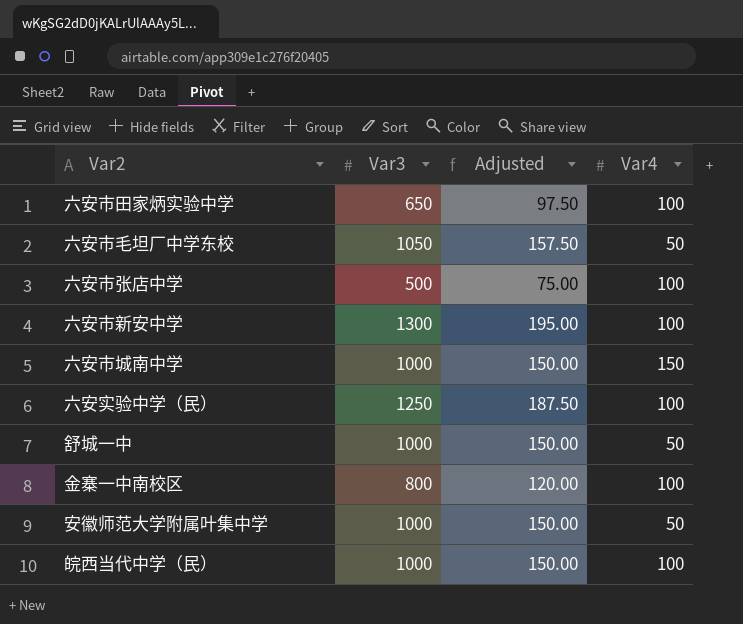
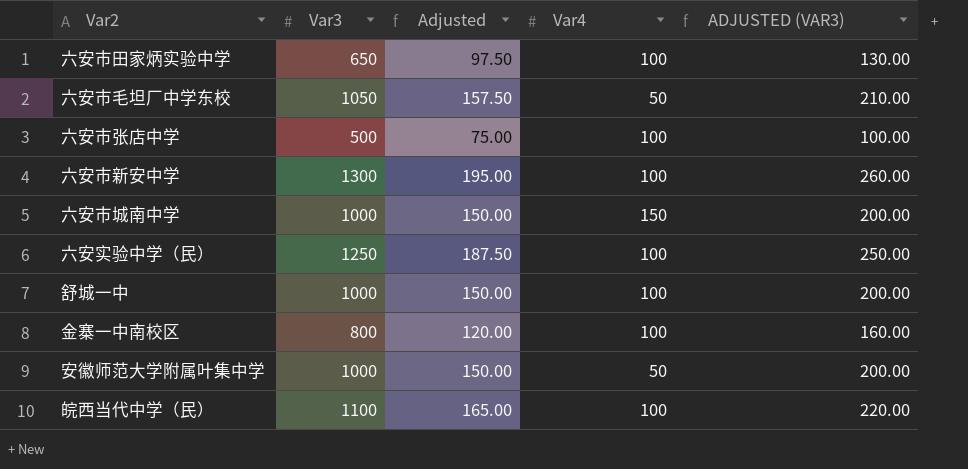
column ADJUSTED (VAR3) | formula: none -> [Var3] * 0.2
舒城一中 | Var4: 50 -> 100
皖西当代中学（民） | Var3: 1000 -> 1100
皖西当代中学（民） | Adjusted: 150.00 -> 165.00

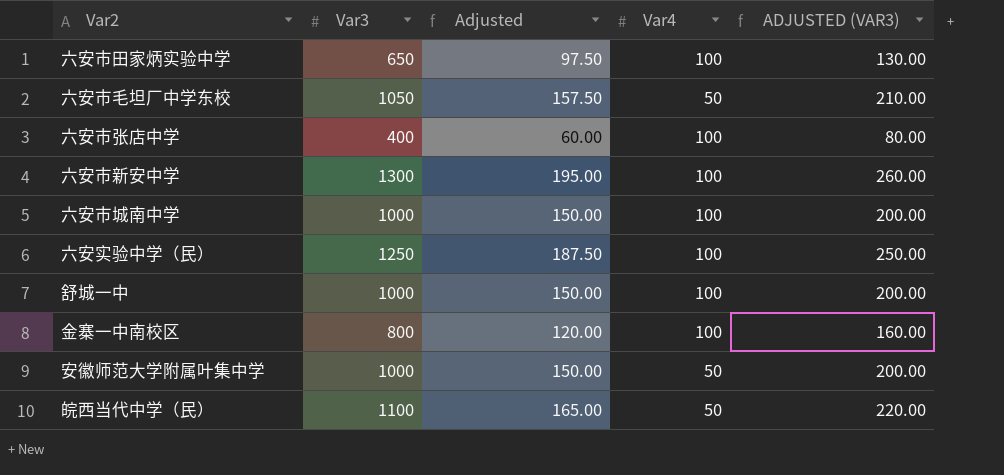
六安市张店中学 | Var3: 500 -> 400
六安市张店中学 | Adjusted: 75.00 -> 60.00
六安市张店中学 | ADJUSTED (VAR3): 100.00 -> 80.00
六安市城南中学 | Var4: 150 -> 100
皖西当代中学（民） | Var4: 100 -> 50

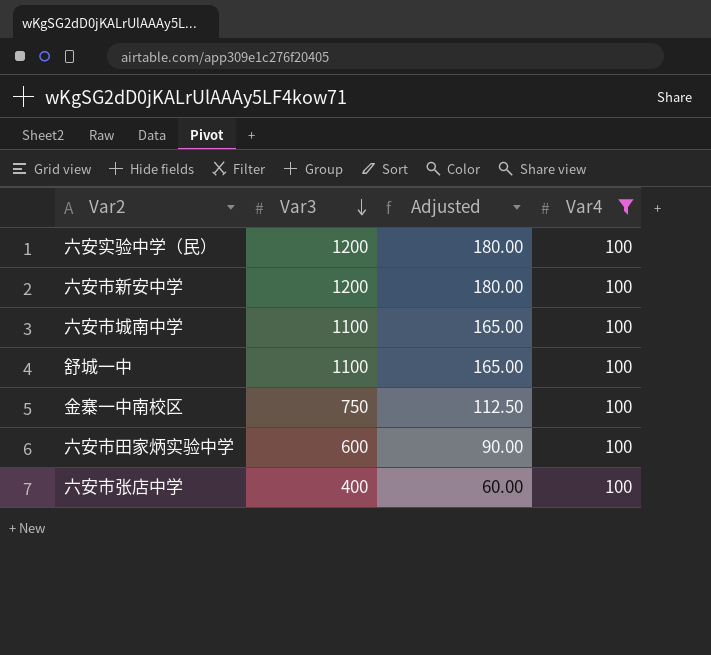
filter: none -> Var4 = 100
row order: none -> Var3 descending
column ADJUSTED (VAR3) | formula: [Var3] * 0.2 -> none
六安实验中学（民） | Var3: 1250 -> 1200
六安实验中学（民） | Adjusted: 187.50 -> 180.00
六安市新安中学 | Var3: 1300 -> 1200
六安市新安中学 | Adjusted: 195.00 -> 180.00
六安市城南中学 | Var3: 1000 -> 1100
六安市城南中学 | Adjusted: 150.00 -> 165.00
舒城一中 | Var3: 1000 -> 1100
舒城一中 | Adjusted: 150.00 -> 165.00
金寨一中南校区 | Var3: 800 -> 750
金寨一中南校区 | Adjusted: 120.00 -> 112.50
六安市田家炳实验中学 | Var3: 650 -> 600
六安市田家炳实验中学 | Adjusted: 97.50 -> 90.00

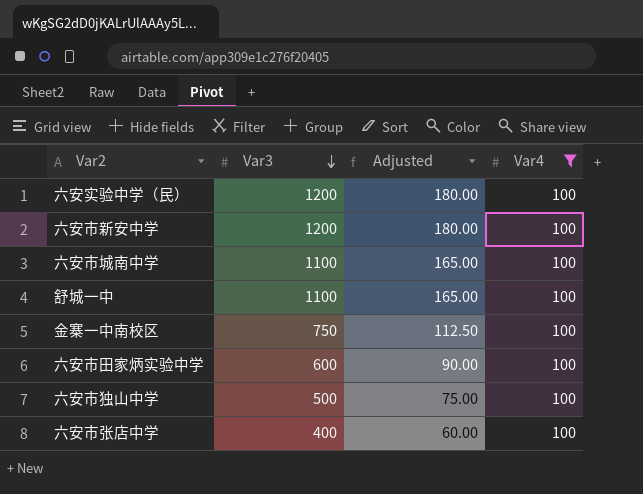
row 六安市独山中学: none -> 500 | 75.00 | 100

